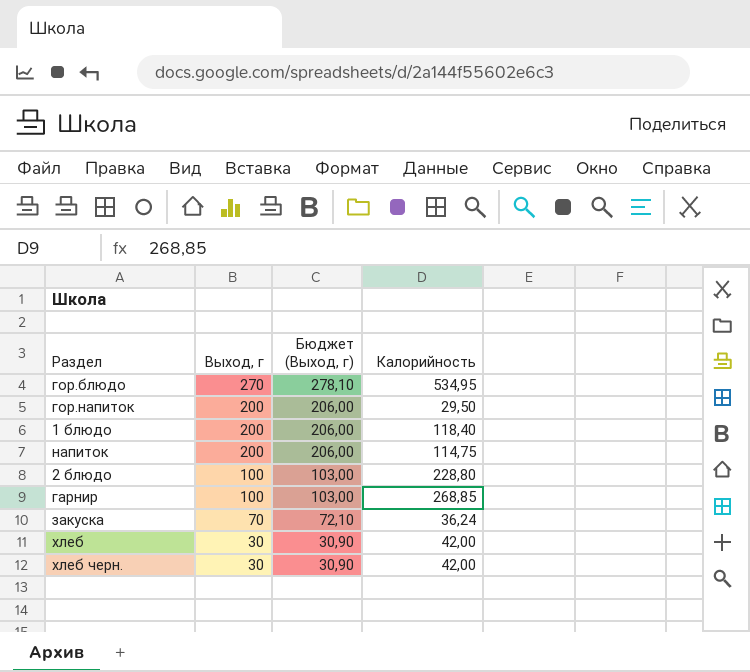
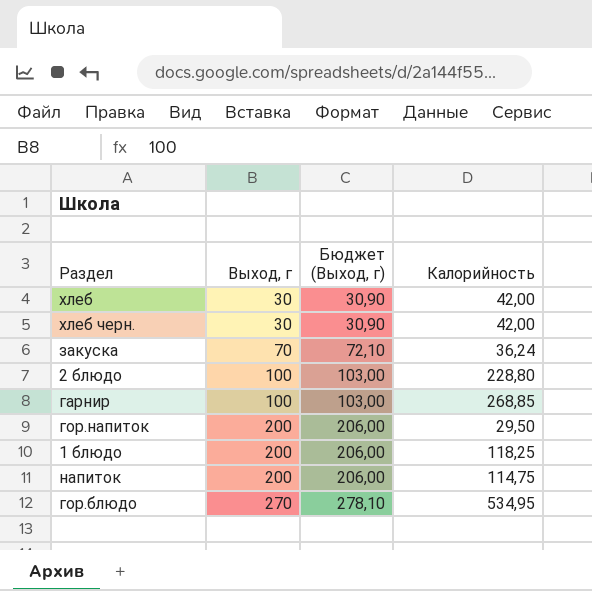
row order: Выход, г descending -> Выход, г ascending
1 блюдо | Калорийность: 118,40 -> 118,25

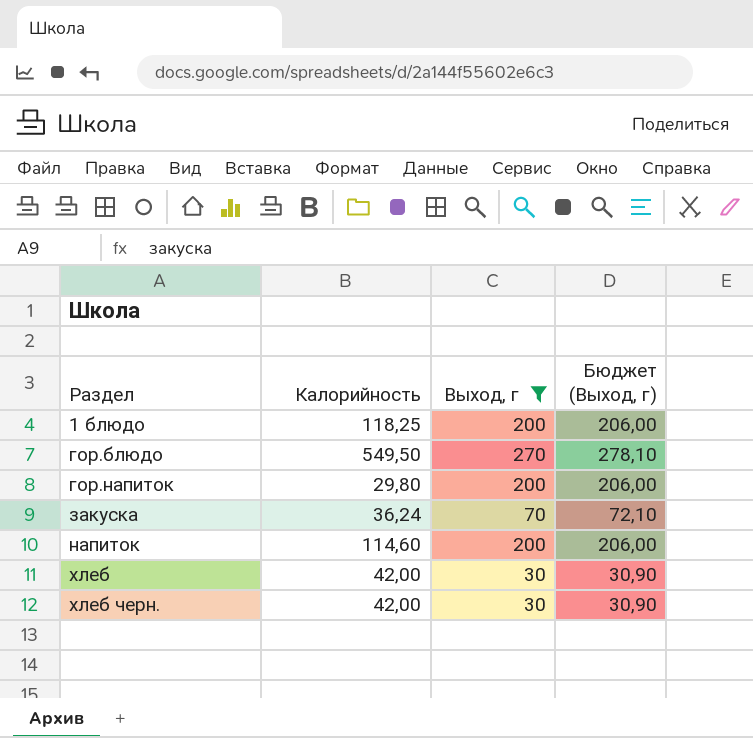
filter: none -> Выход, г != 100
row order: Выход, г ascending -> Раздел ascending
column Калорийность | position: 4 -> 2
гор.блюдо | Калорийность: 534,95 -> 549,50
гор.напиток | Калорийность: 29,50 -> 29,80
напиток | Калорийность: 114,75 -> 114,60

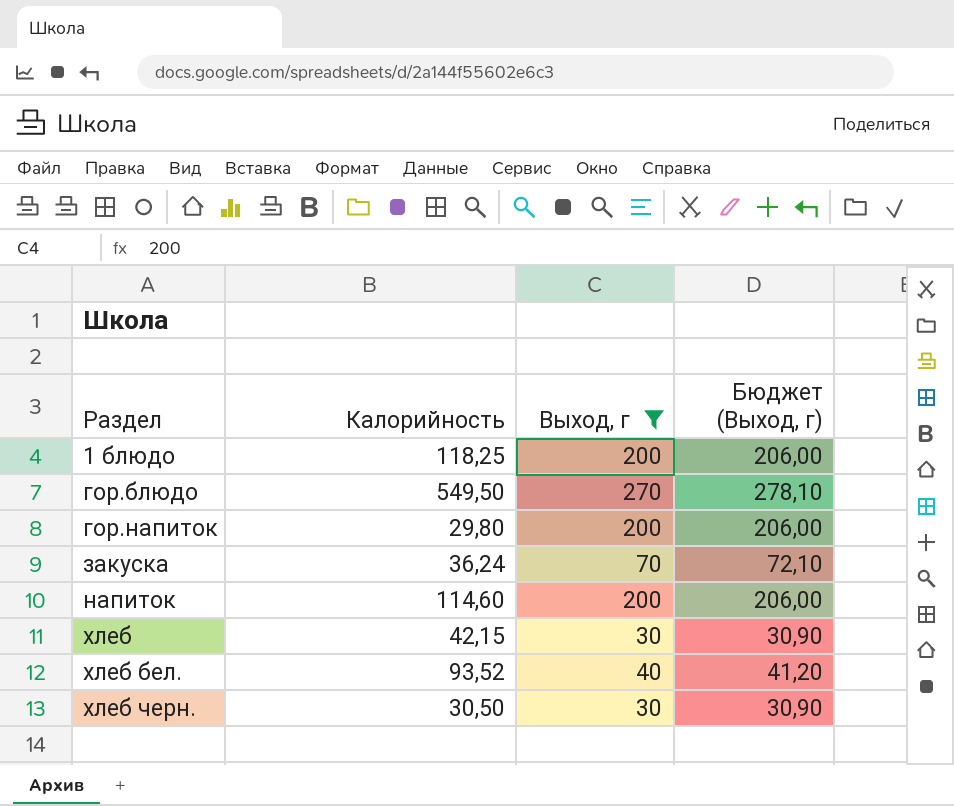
хлеб | Калорийность: 42,00 -> 42,15
row хлеб бел.: none -> 93,52 | 40 | 41,20
хлеб черн. | Калорийность: 42,00 -> 30,50

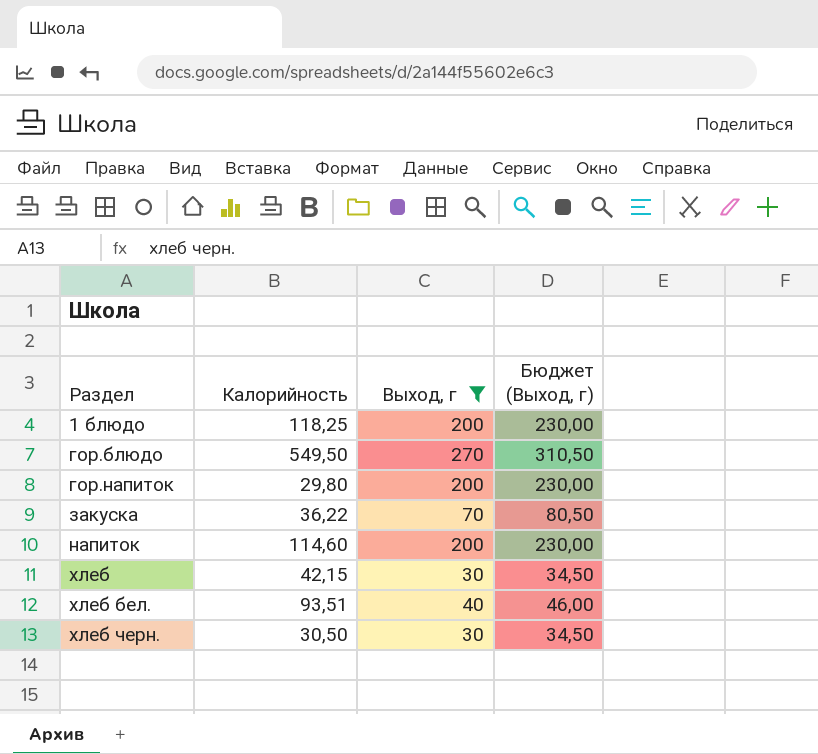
column Бюджет (Выход, г) | formula: [Выход, г] * 1,03 -> [Выход, г] * 1,15
закуска | Калорийность: 36,24 -> 36,22
хлеб бел. | Калорийность: 93,52 -> 93,51

